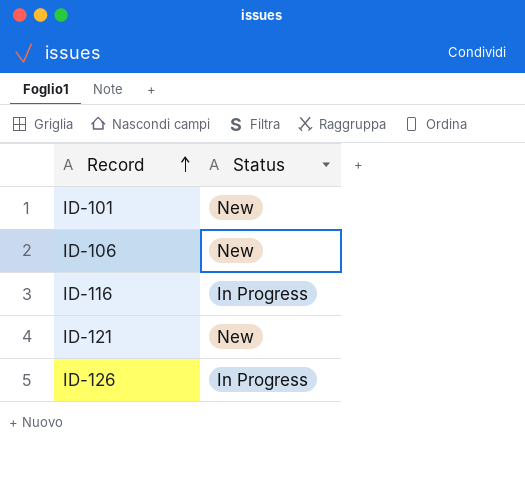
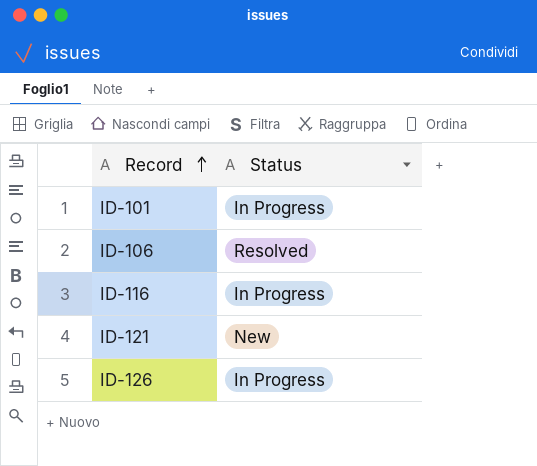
ID-101 | Status: New -> In Progress
ID-106 | Status: New -> Resolved

